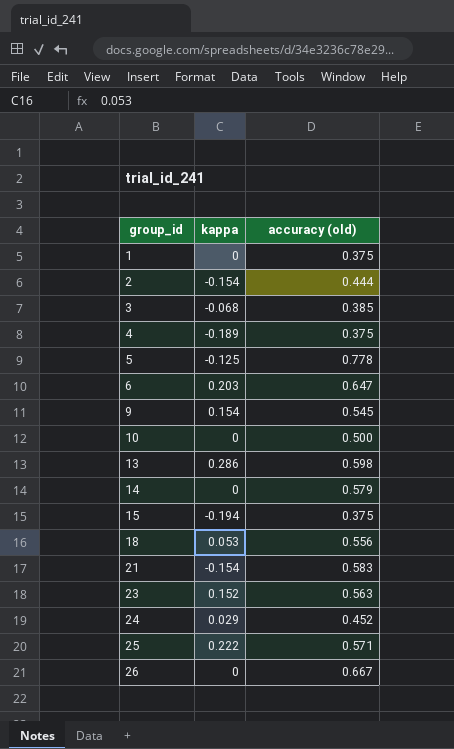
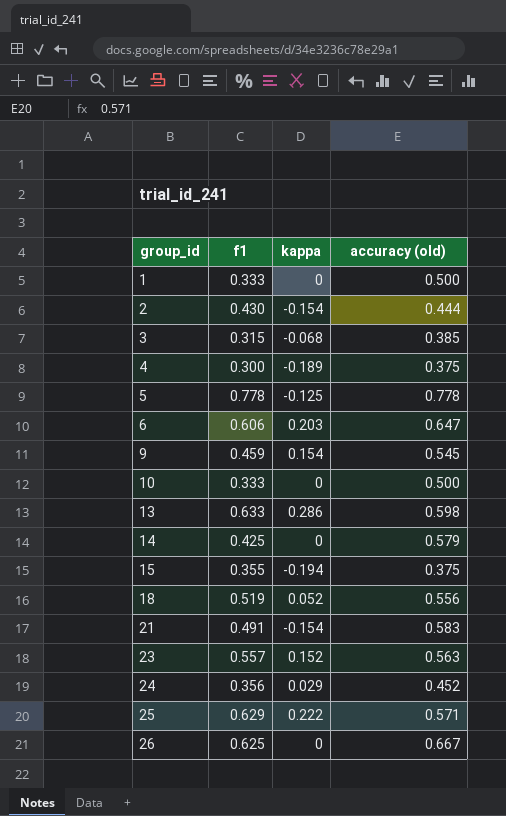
column f1 | position: none -> 2
1 | accuracy (old): 0.375 -> 0.500
18 | kappa: 0.053 -> 0.052

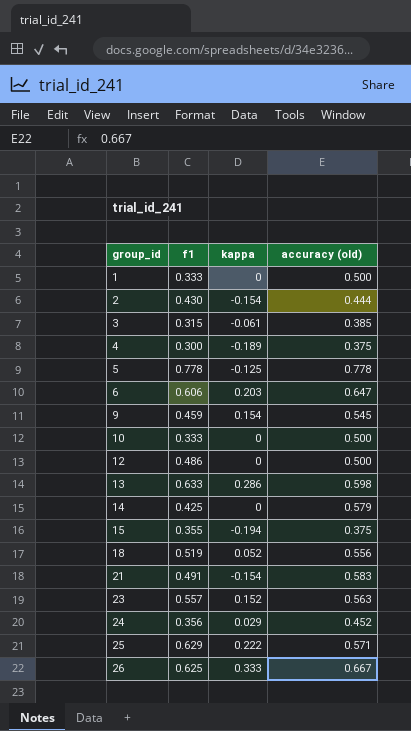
3 | kappa: -0.068 -> -0.061
row 12: none -> 0.486 | 0 | 0.500
26 | kappa: 0 -> 0.333

